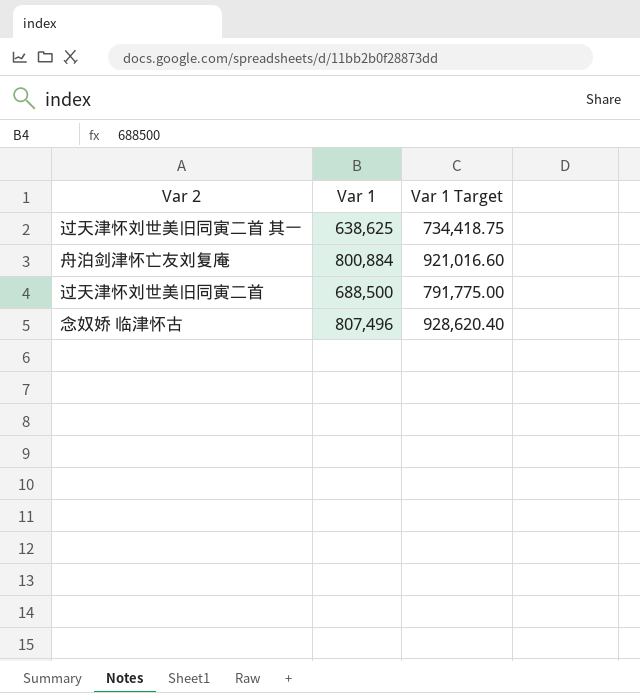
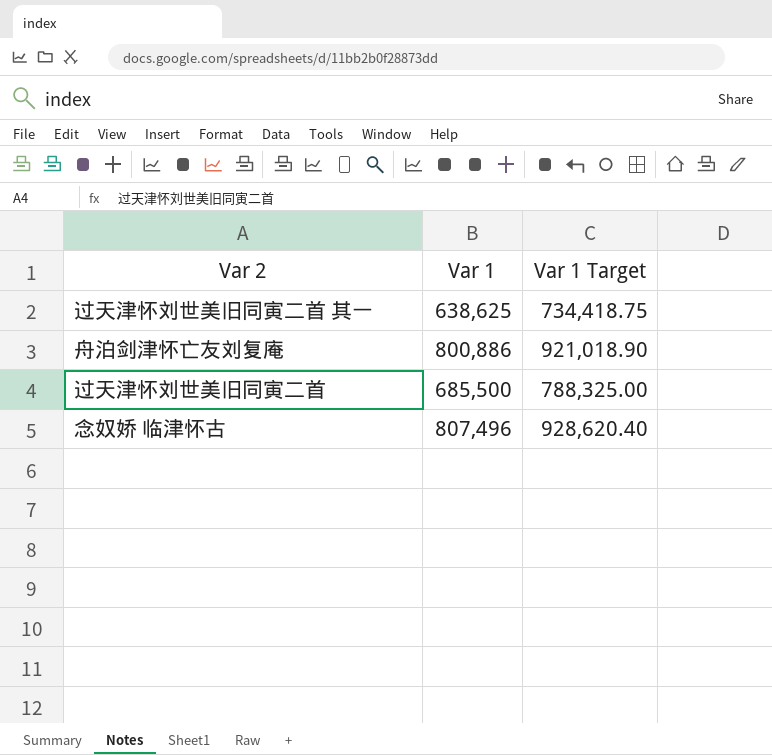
舟泊剑津怀亡友刘复庵 | Var 1: 800,884 -> 800,886
舟泊剑津怀亡友刘复庵 | Var 1 Target: 921,016.60 -> 921,018.90
过天津怀刘世美旧同寅二首 | Var 1: 688,500 -> 685,500
过天津怀刘世美旧同寅二首 | Var 1 Target: 791,775.00 -> 788,325.00

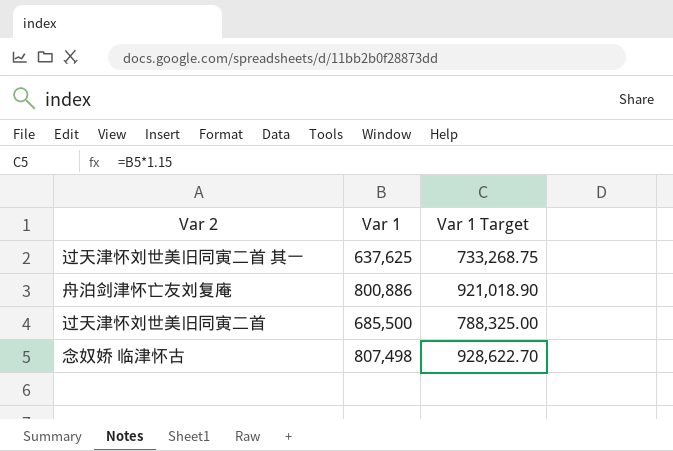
过天津怀刘世美旧同寅二首 其一 | Var 1: 638,625 -> 637,625
过天津怀刘世美旧同寅二首 其一 | Var 1 Target: 734,418.75 -> 733,268.75
念奴娇 临津怀古 | Var 1: 807,496 -> 807,498
念奴娇 临津怀古 | Var 1 Target: 928,620.40 -> 928,622.70

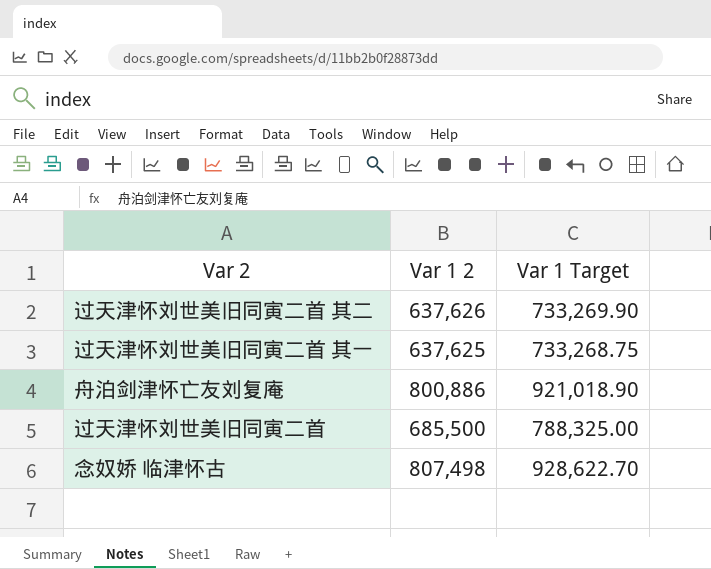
column name: Var 1 -> Var 1 2
row 过天津怀刘世美旧同寅二首 其二: none -> 637,626 | 733,269.90

